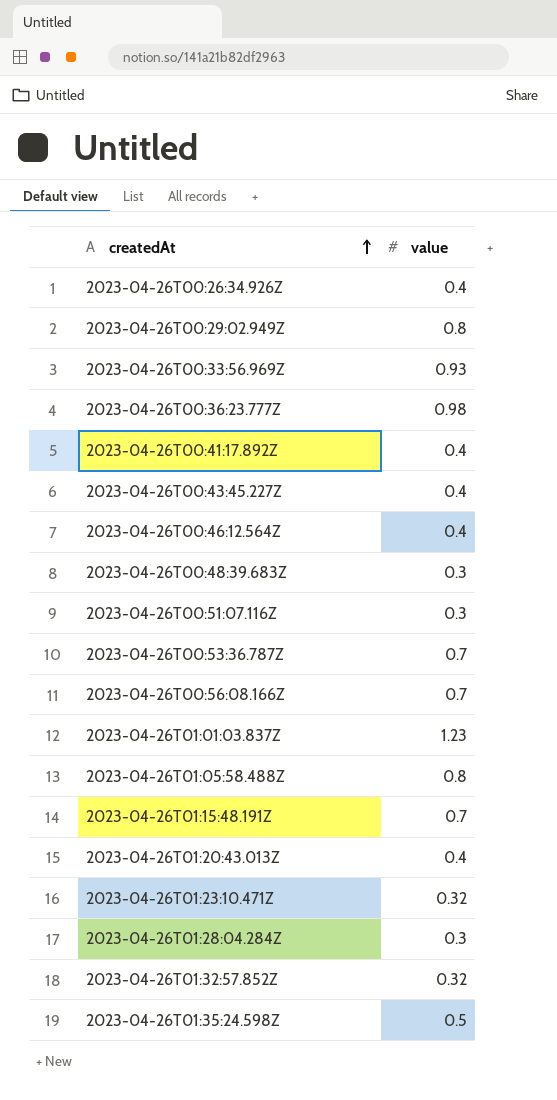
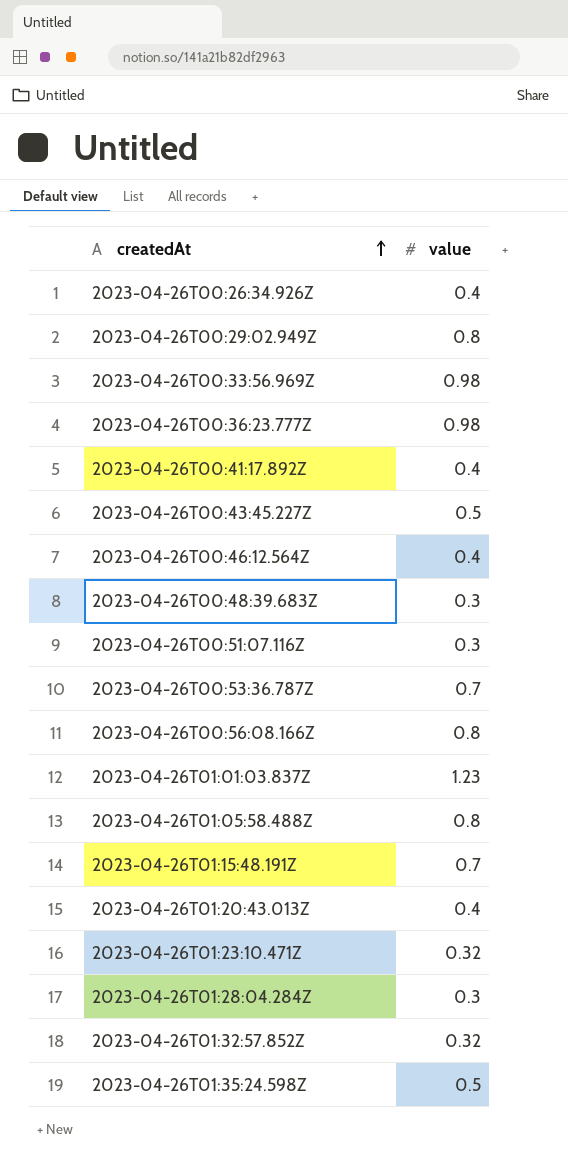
2023-04-26T00:33:56.969Z | value: 0.93 -> 0.98
2023-04-26T00:43:45.227Z | value: 0.4 -> 0.5
2023-04-26T00:56:08.166Z | value: 0.7 -> 0.8

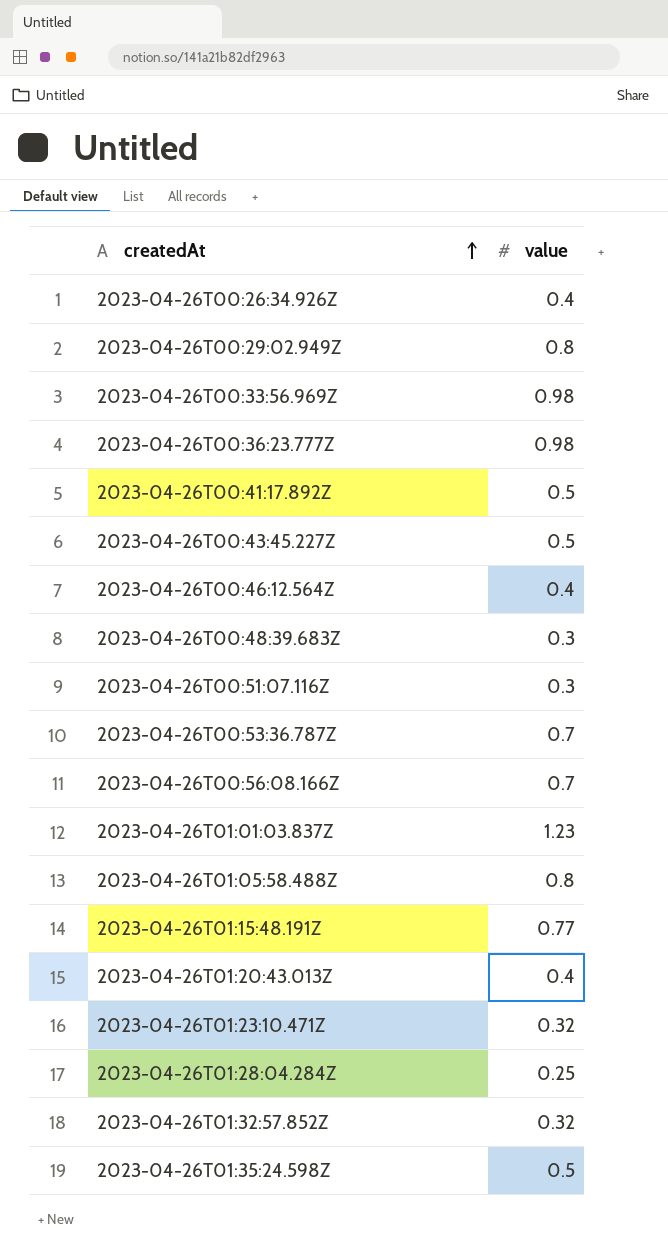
2023-04-26T00:41:17.892Z | value: 0.4 -> 0.5
2023-04-26T00:56:08.166Z | value: 0.8 -> 0.7
2023-04-26T01:15:48.191Z | value: 0.7 -> 0.77
2023-04-26T01:28:04.284Z | value: 0.3 -> 0.25

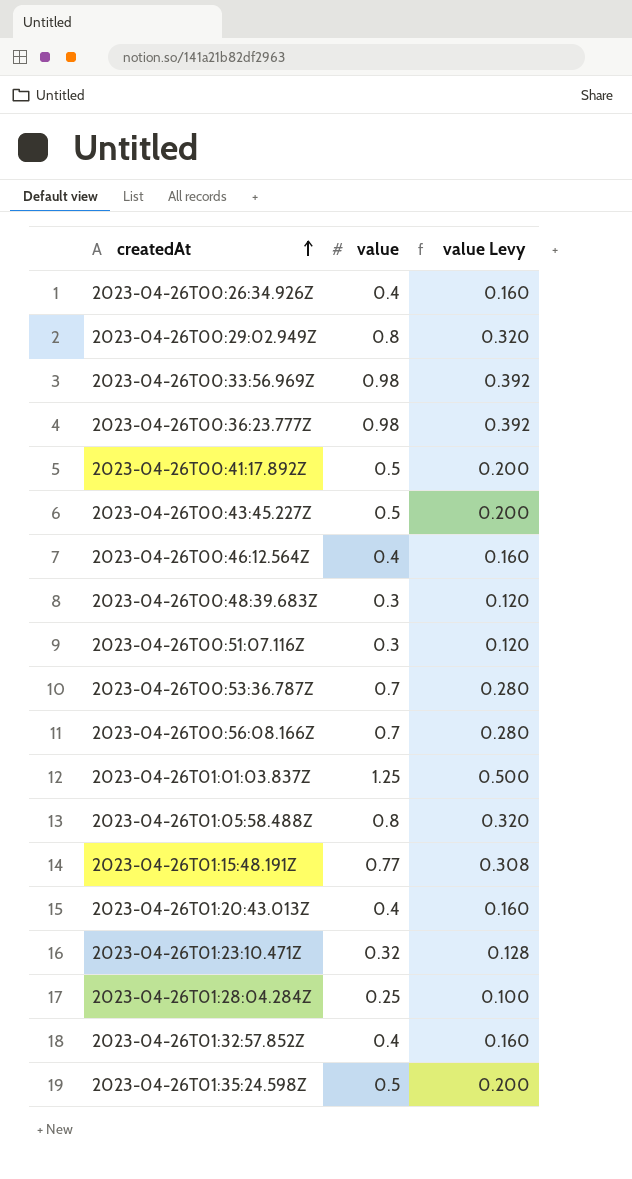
column value Levy | formula: none -> [value] * 0.4
2023-04-26T01:01:03.837Z | value: 1.23 -> 1.25
2023-04-26T01:32:57.852Z | value: 0.32 -> 0.4

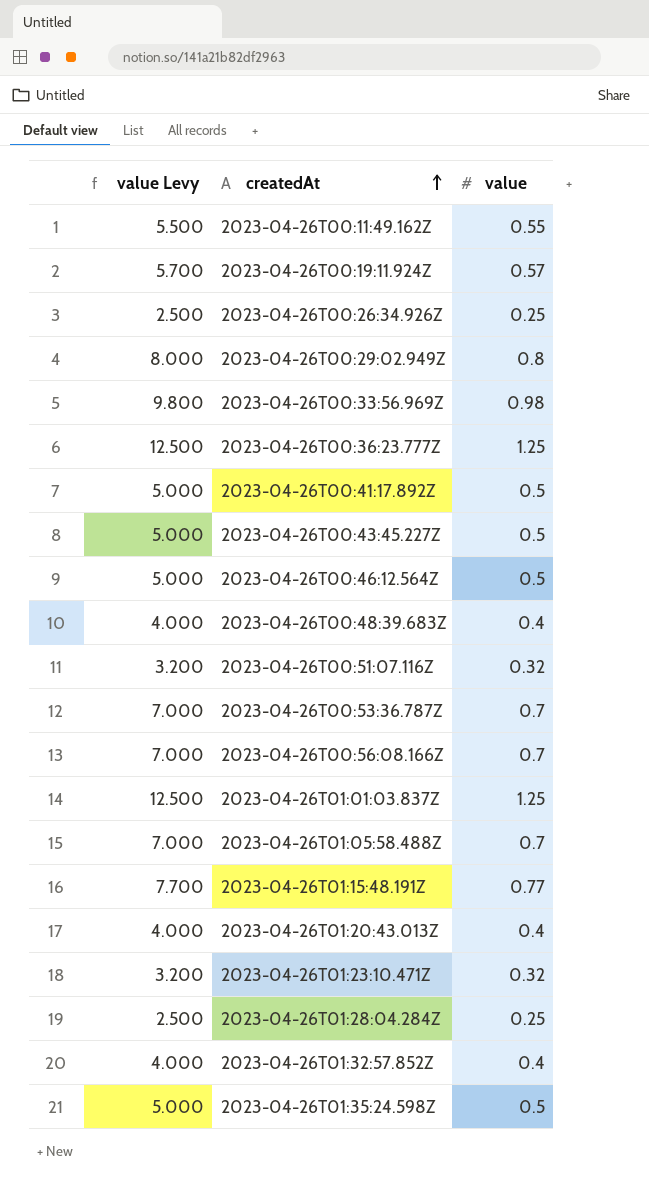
column value Levy | formula: [value] * 0.4 -> [value] * 10
column value Levy | position: 3 -> 1
row 2023-04-26T00:11:49.162Z: none -> 5.500 | 0.55
row 2023-04-26T00:19:11.924Z: none -> 5.700 | 0.57
2023-04-26T00:26:34.926Z | value: 0.4 -> 0.25
2023-04-26T00:36:23.777Z | value: 0.98 -> 1.25
2023-04-26T00:46:12.564Z | value: 0.4 -> 0.5
2023-04-26T00:48:39.683Z | value: 0.3 -> 0.4
2023-04-26T00:51:07.116Z | value: 0.3 -> 0.32
2023-04-26T01:05:58.488Z | value: 0.8 -> 0.7

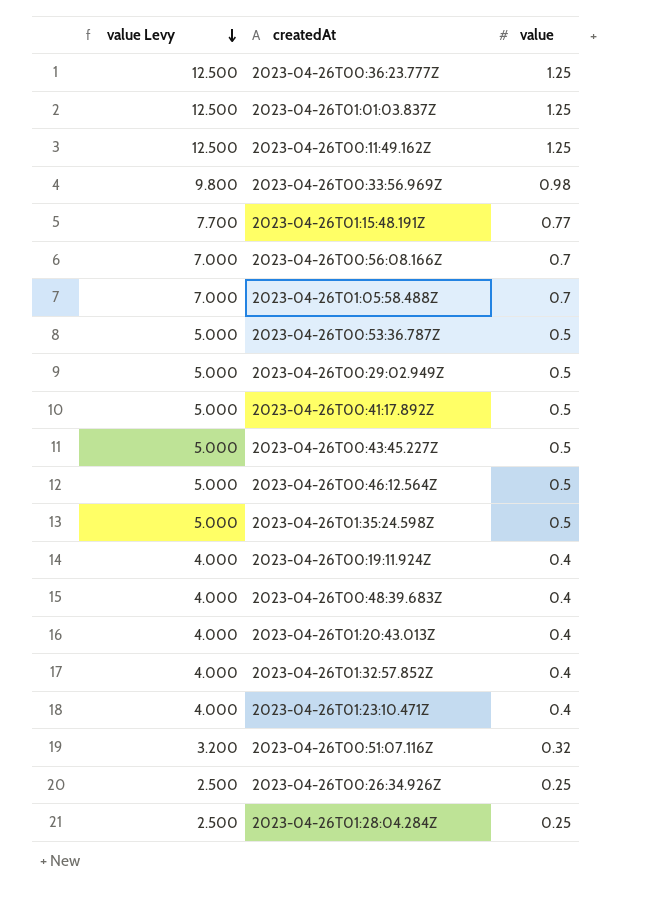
row order: createdAt ascending -> value Levy descending
2023-04-26T00:11:49.162Z | value Levy: 5.500 -> 12.500
2023-04-26T00:11:49.162Z | value: 0.55 -> 1.25
2023-04-26T00:53:36.787Z | value Levy: 7.000 -> 5.000
2023-04-26T00:53:36.787Z | value: 0.7 -> 0.5
2023-04-26T00:29:02.949Z | value Levy: 8.000 -> 5.000
2023-04-26T00:29:02.949Z | value: 0.8 -> 0.5
2023-04-26T00:19:11.924Z | value Levy: 5.700 -> 4.000
2023-04-26T00:19:11.924Z | value: 0.57 -> 0.4
2023-04-26T01:23:10.471Z | value Levy: 3.200 -> 4.000
2023-04-26T01:23:10.471Z | value: 0.32 -> 0.4

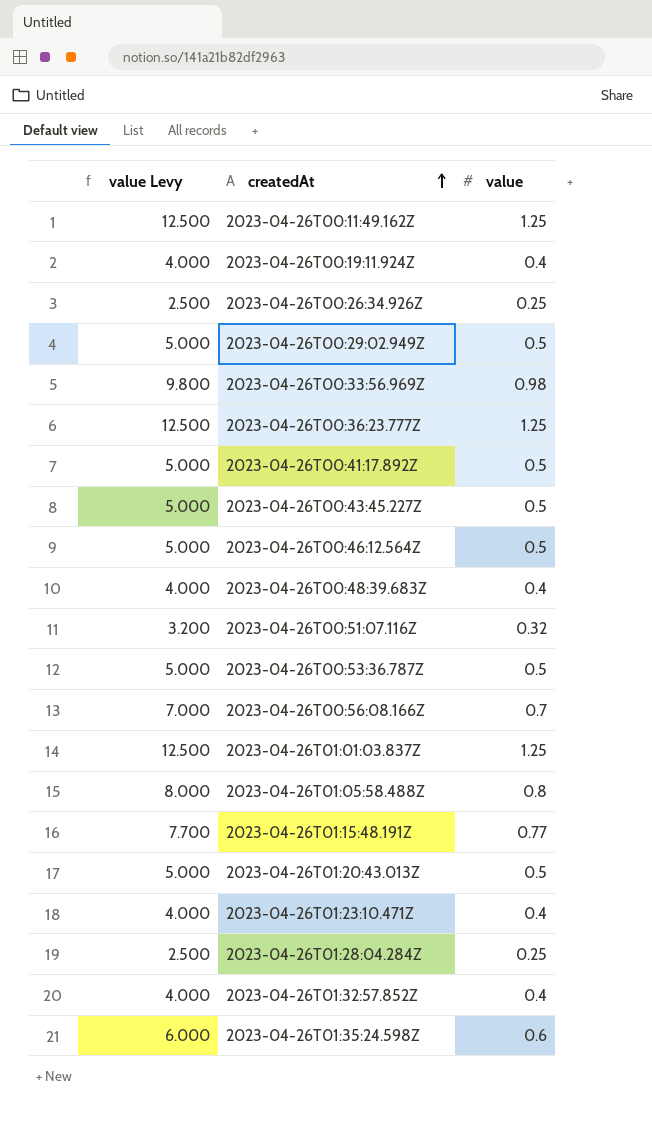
row order: value Levy descending -> createdAt ascending
2023-04-26T01:05:58.488Z | value Levy: 7.000 -> 8.000
2023-04-26T01:05:58.488Z | value: 0.7 -> 0.8
2023-04-26T01:20:43.013Z | value Levy: 4.000 -> 5.000
2023-04-26T01:20:43.013Z | value: 0.4 -> 0.5
2023-04-26T01:35:24.598Z | value Levy: 5.000 -> 6.000
2023-04-26T01:35:24.598Z | value: 0.5 -> 0.6

